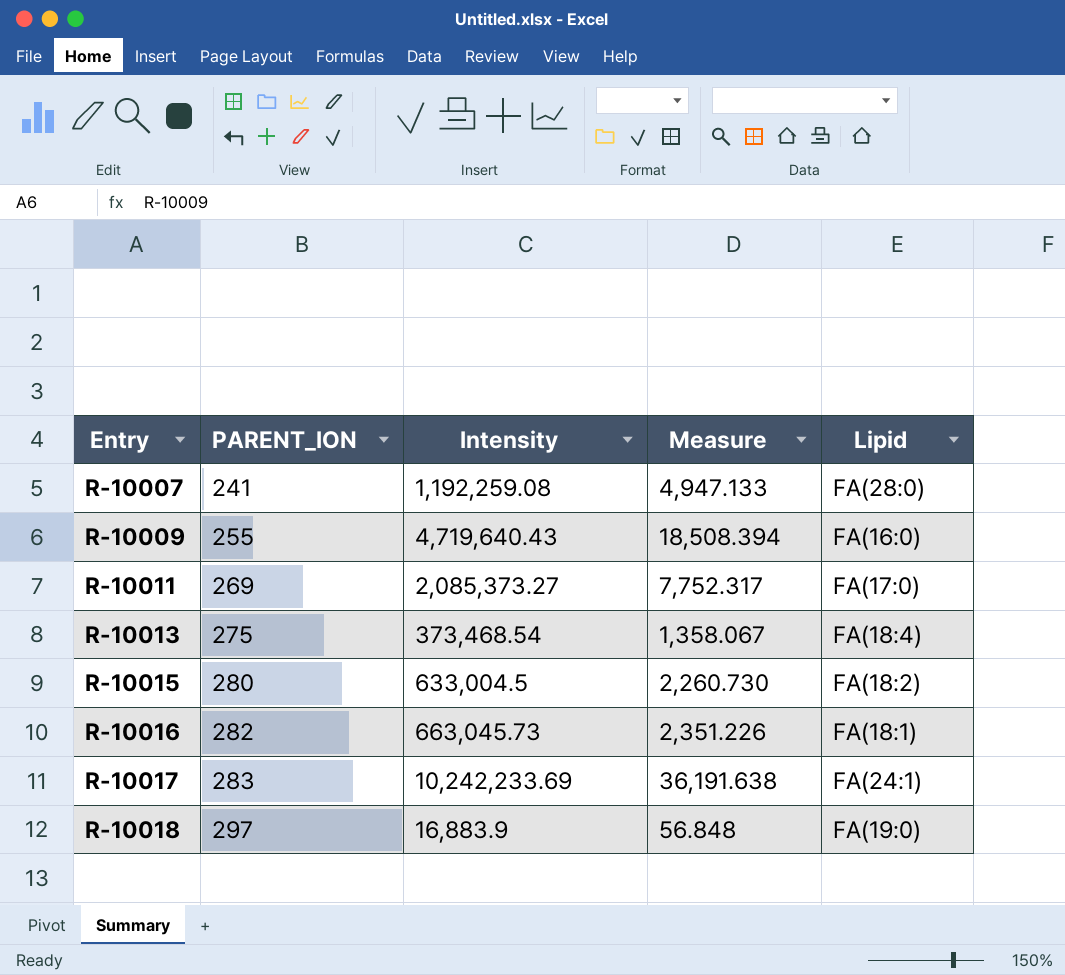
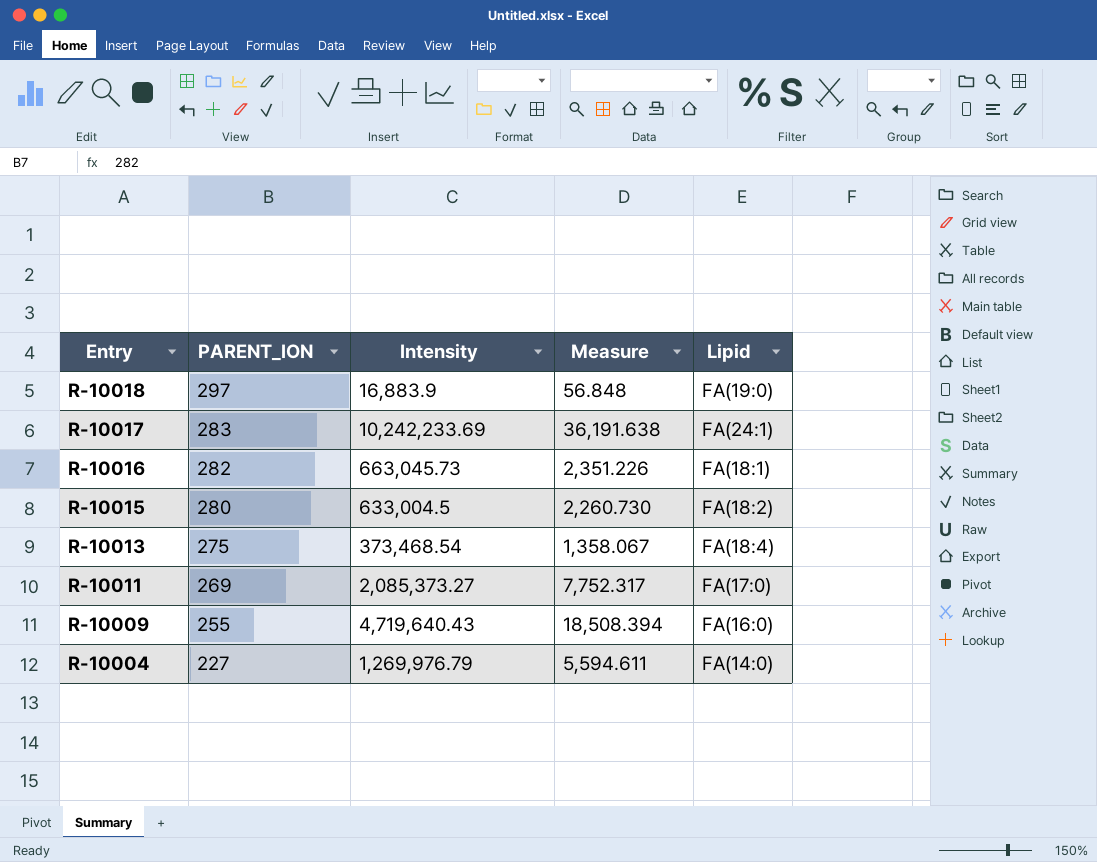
row order: Entry ascending -> Entry descending
row R-10007: 241 | 1,192,259.08 | 4,947.133 | FA(28:0) -> none
row R-10004: none -> 227 | 1,269,976.79 | 5,594.611 | FA(14:0)

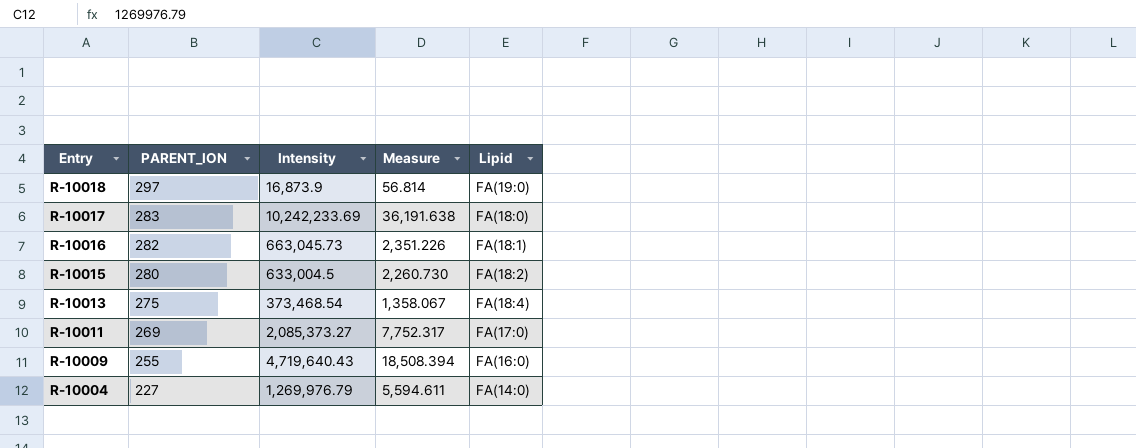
R-10018 | Intensity: 16,883.9 -> 16,873.9
R-10018 | Measure: 56.848 -> 56.814
R-10017 | Lipid: FA(24:1) -> FA(18:0)

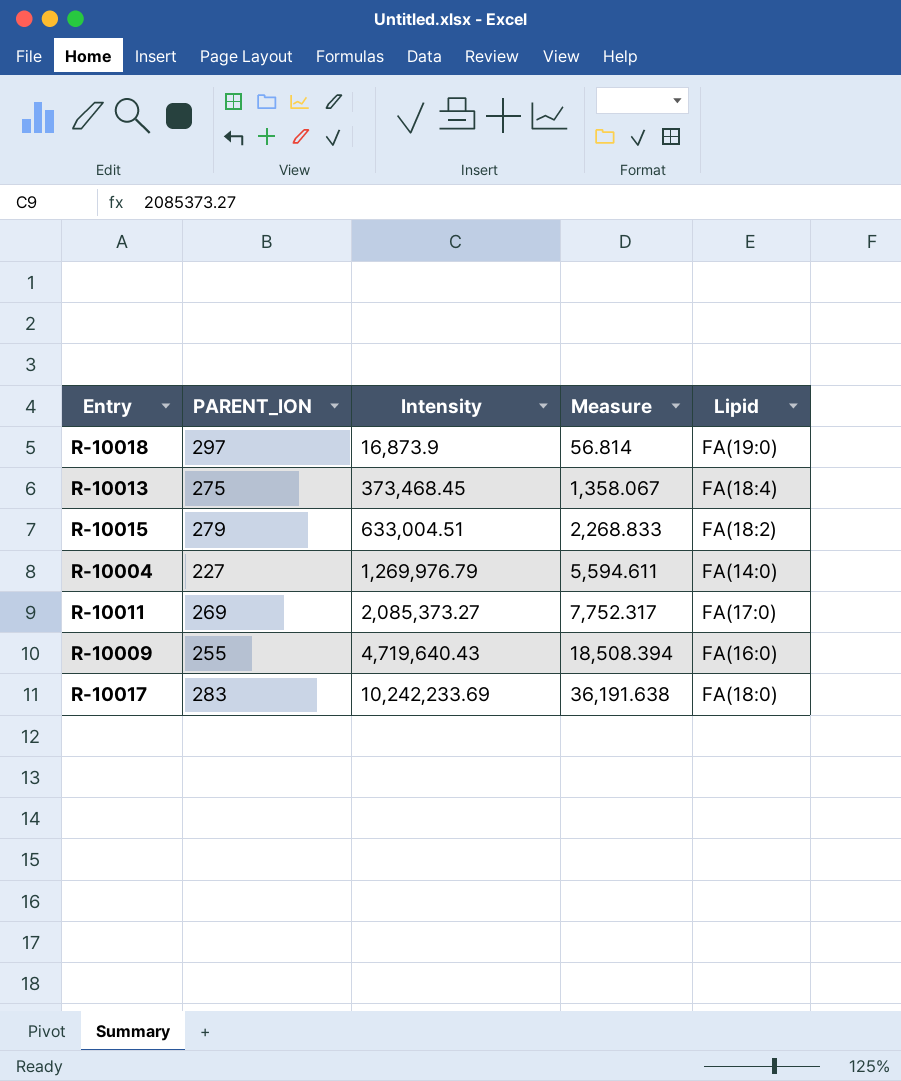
row order: Entry descending -> Intensity ascending
row R-10016: 282 | 663,045.73 | 2,351.226 | FA(18:1) -> none
R-10013 | Intensity: 373,468.54 -> 373,468.45
R-10015 | PARENT_ION: 280 -> 279
R-10015 | Intensity: 633,004.5 -> 633,004.51
R-10015 | Measure: 2,260.730 -> 2,268.833

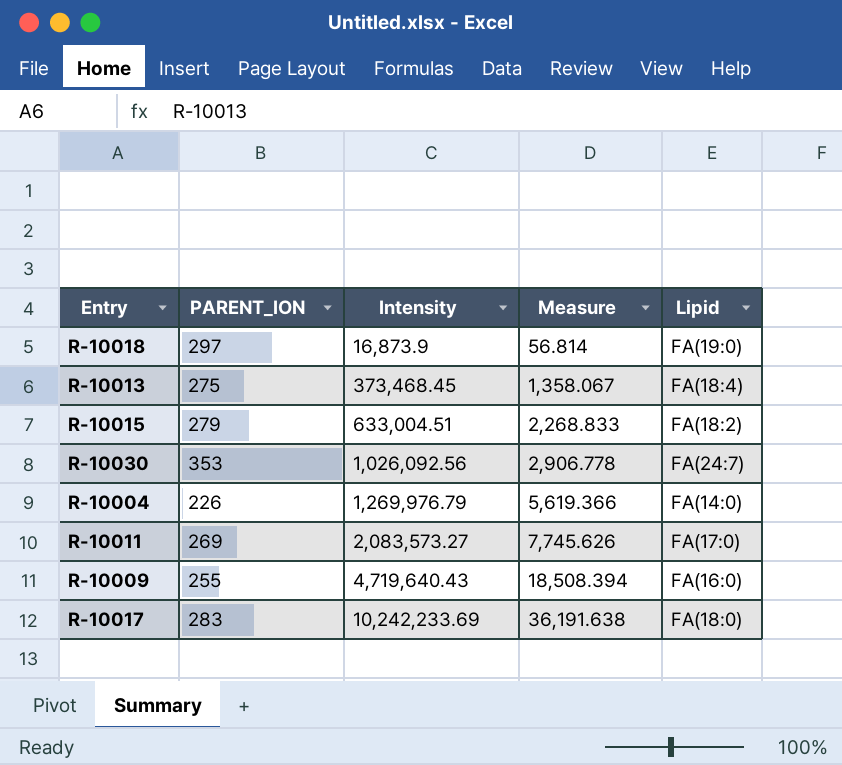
row R-10030: none -> 353 | 1,026,092.56 | 2,906.778 | FA(24:7)
R-10004 | PARENT_ION: 227 -> 226
R-10004 | Measure: 5,594.611 -> 5,619.366
R-10011 | Intensity: 2,085,373.27 -> 2,083,573.27
R-10011 | Measure: 7,752.317 -> 7,745.626

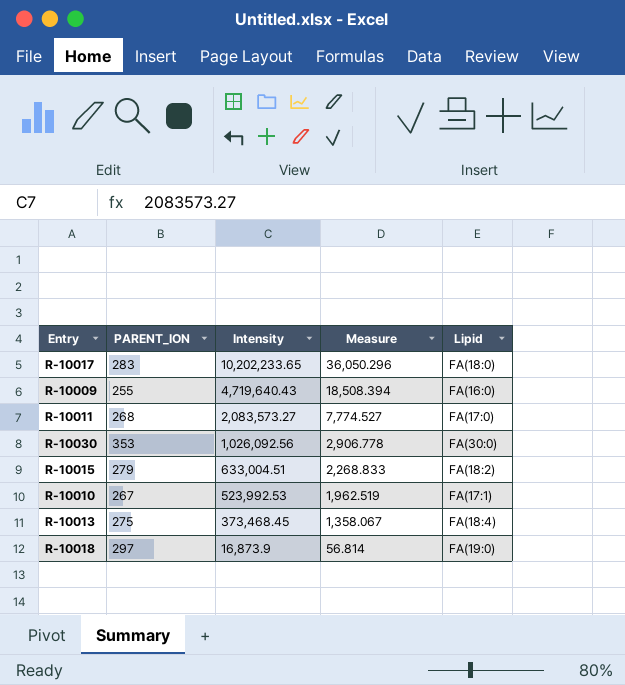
row order: Intensity ascending -> Intensity descending
row R-10004: 226 | 1,269,976.79 | 5,619.366 | FA(14:0) -> none
R-10017 | Intensity: 10,242,233.69 -> 10,202,233.65
R-10017 | Measure: 36,191.638 -> 36,050.296
R-10011 | PARENT_ION: 269 -> 268
R-10011 | Measure: 7,745.626 -> 7,774.527
R-10030 | Lipid: FA(24:7) -> FA(30:0)
row R-10010: none -> 267 | 523,992.53 | 1,962.519 | FA(17:1)

